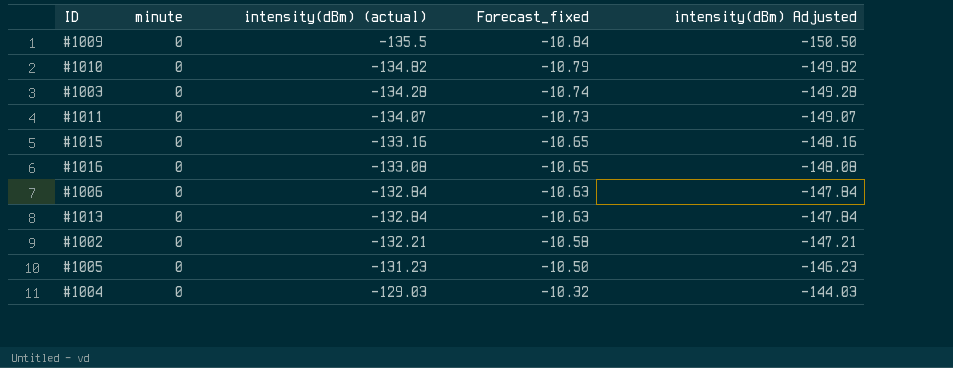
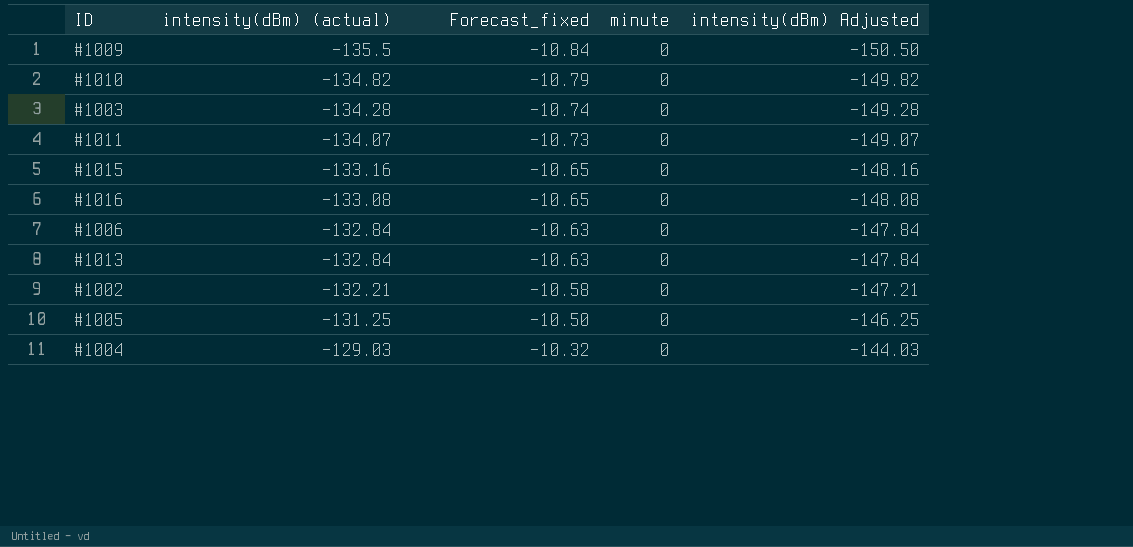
column minute | position: 2 -> 4
#1005 | intensity(dBm) (actual): -131.23 -> -131.25
#1005 | intensity(dBm) Adjusted: -146.23 -> -146.25

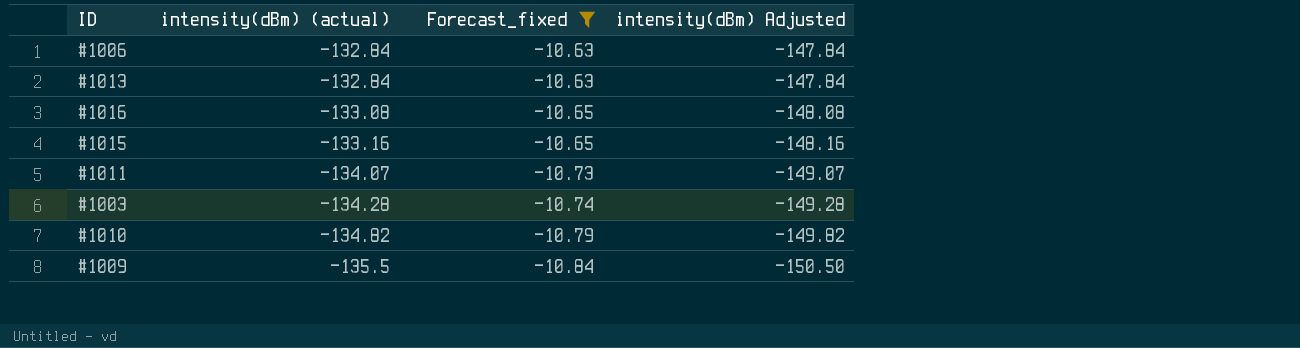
filter: none -> Forecast_fixed <= -10.63
row order: intensity(dBm) (actual) ascending -> intensity(dBm) (actual) descending
column minute | position: 4 -> none

